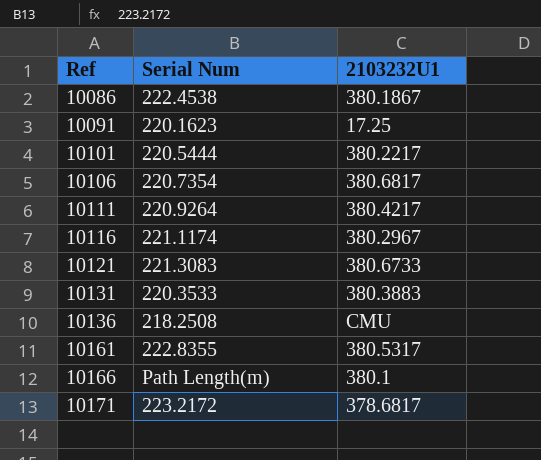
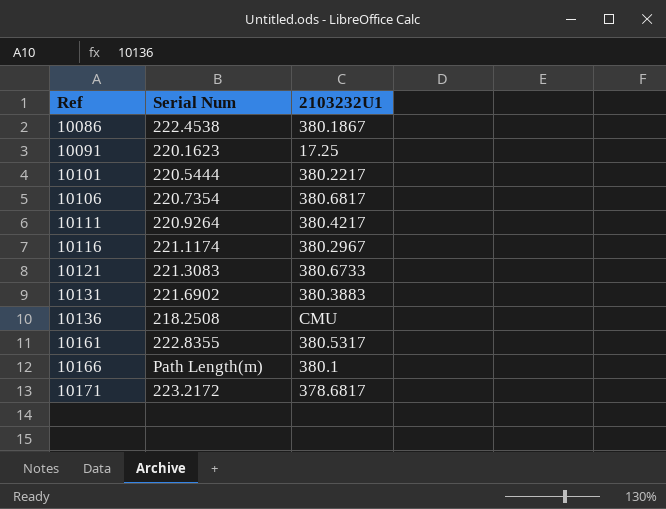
10131 | Serial Num: 220.3533 -> 221.6902

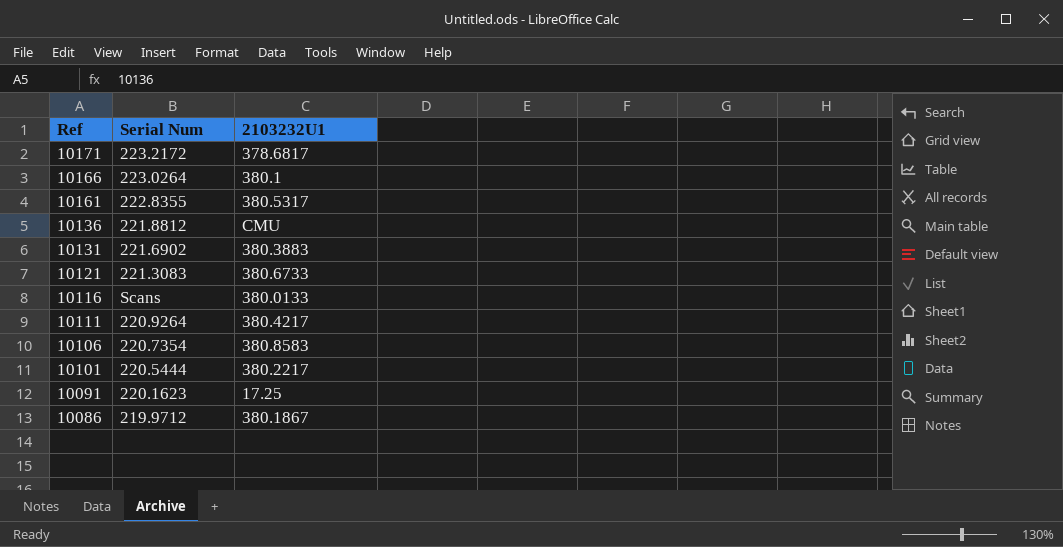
row order: Ref ascending -> Ref descending
10166 | Serial Num: Path Length(m) -> 223.0264
10136 | Serial Num: 218.2508 -> 221.8812
10116 | Serial Num: 221.1174 -> Scans
10116 | 2103232U1: 380.2967 -> 380.0133
10106 | 2103232U1: 380.6817 -> 380.8583
10086 | Serial Num: 222.4538 -> 219.9712

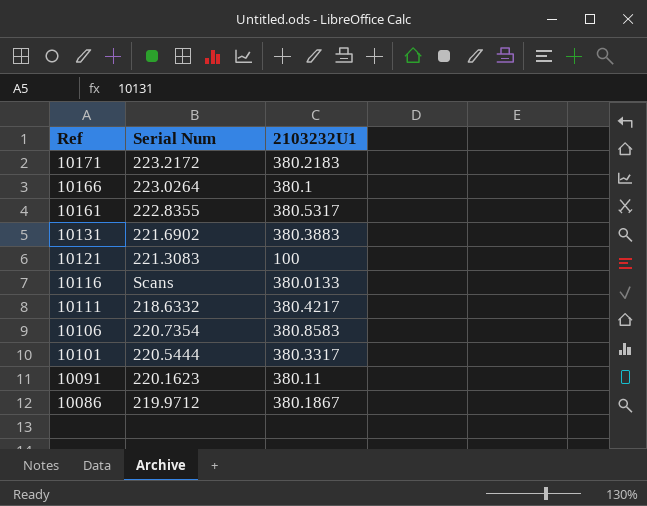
row 10136: 221.8812 | CMU -> none
10171 | 2103232U1: 378.6817 -> 380.2183
10121 | 2103232U1: 380.6733 -> 100
10111 | Serial Num: 220.9264 -> 218.6332
10101 | 2103232U1: 380.2217 -> 380.3317
10091 | 2103232U1: 17.25 -> 380.11

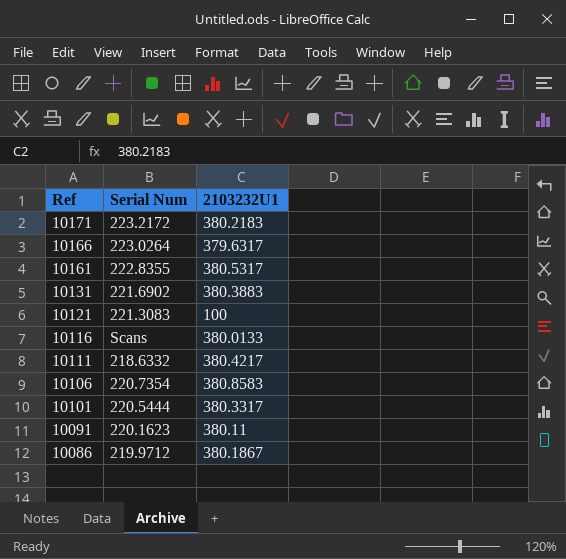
10166 | 2103232U1: 380.1 -> 379.6317

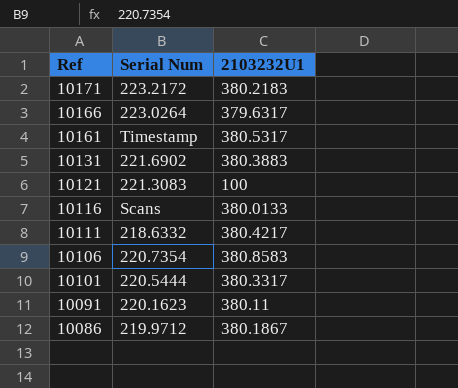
10161 | Serial Num: 222.8355 -> Timestamp

